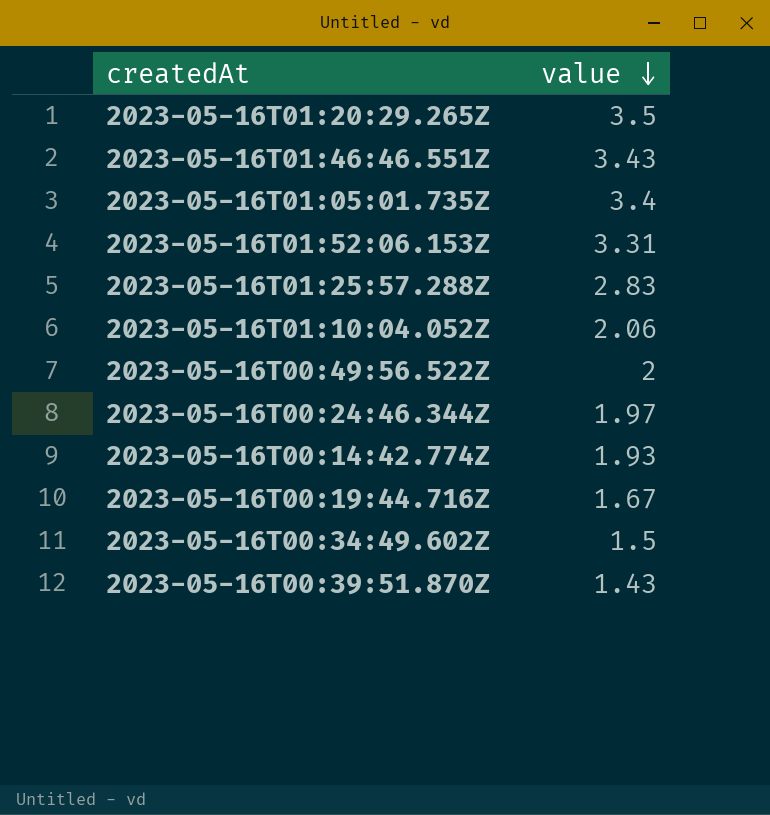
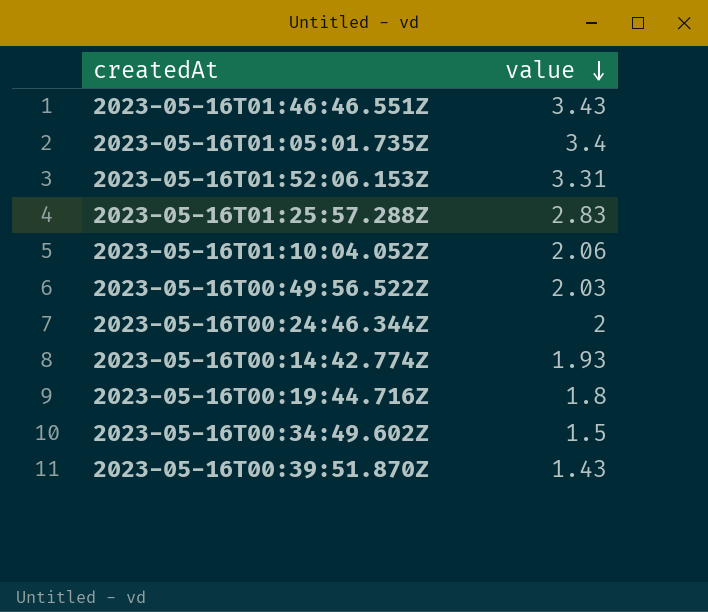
row 2023-05-16T01:20:29.265Z: 3.5 -> none
2023-05-16T00:49:56.522Z | value: 2 -> 2.03
2023-05-16T00:24:46.344Z | value: 1.97 -> 2
2023-05-16T00:19:44.716Z | value: 1.67 -> 1.8

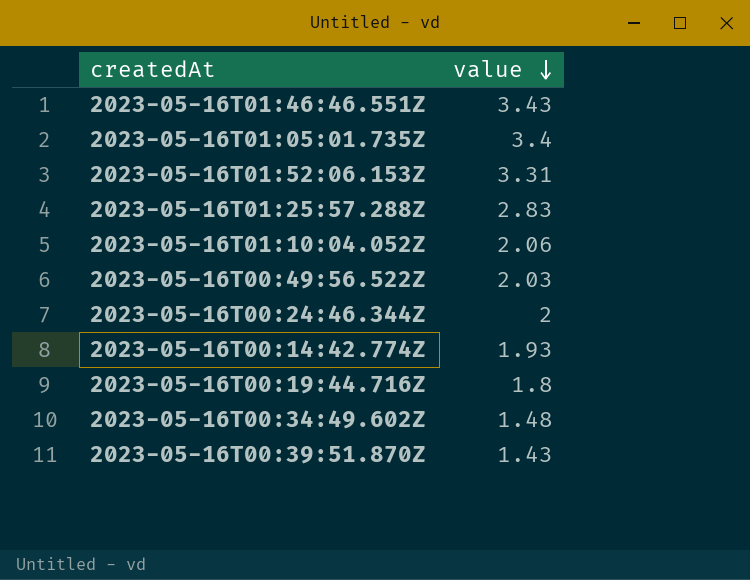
2023-05-16T00:34:49.602Z | value: 1.5 -> 1.48

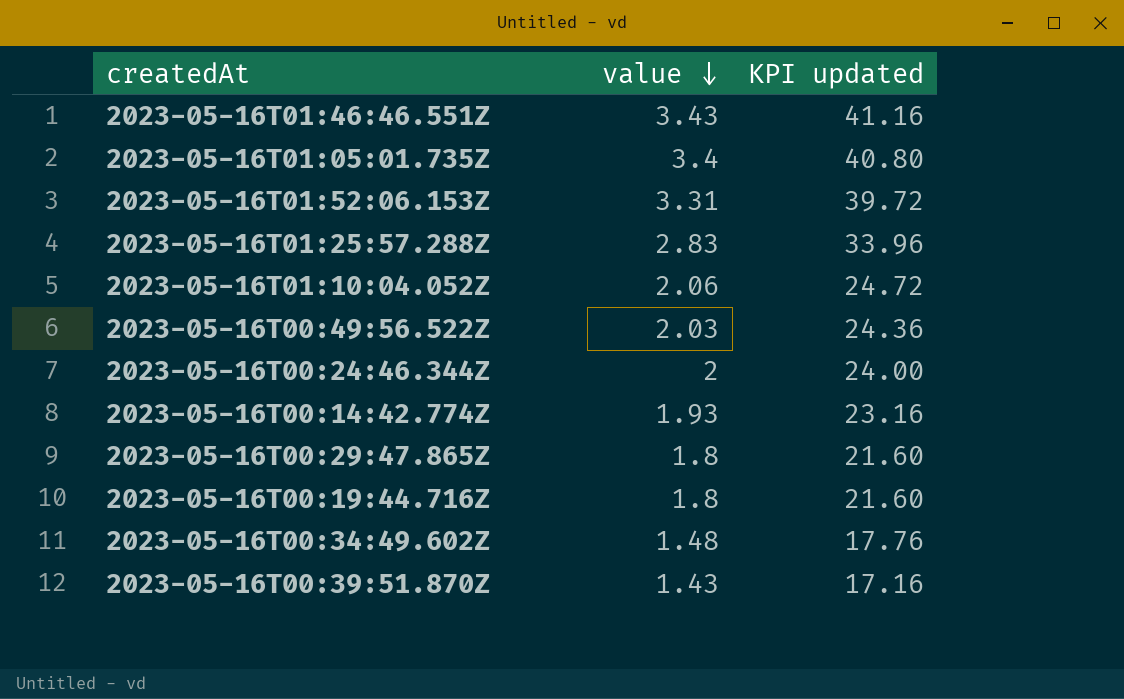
column KPI updated | formula: none -> [value] * 12
row 2023-05-16T00:29:47.865Z: none -> 1.8 | 21.60

